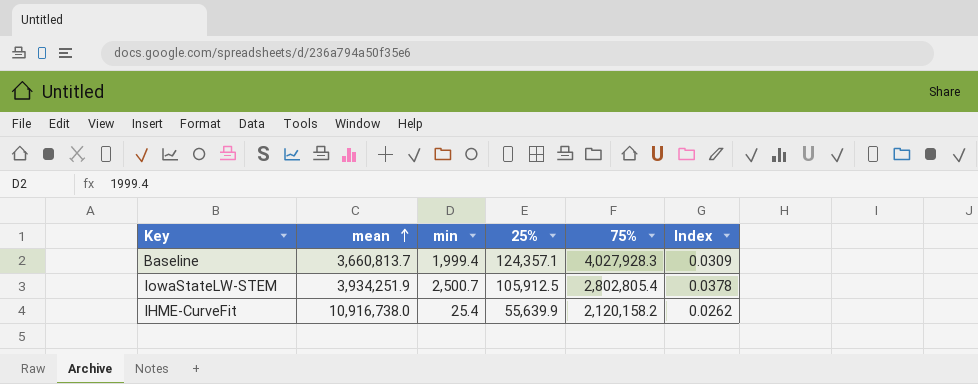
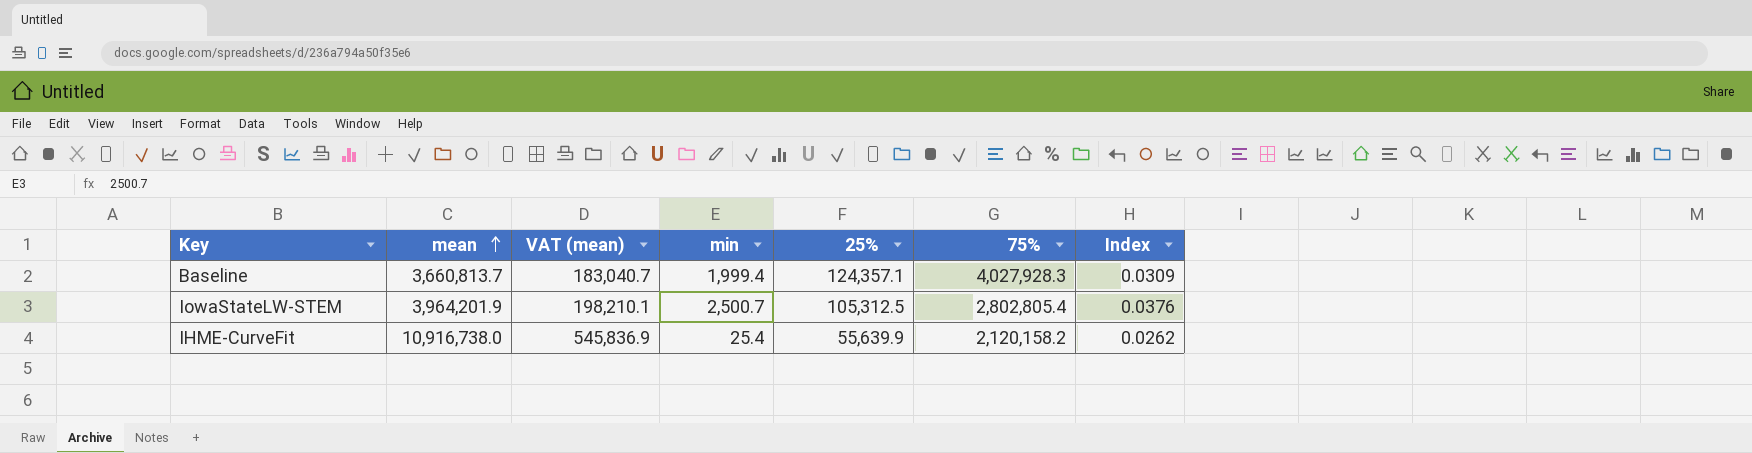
column VAT (mean) | formula: none -> [mean] * 0.05
IowaStateLW-STEM | mean: 3,934,251.9 -> 3,964,201.9
IowaStateLW-STEM | 25%: 105,912.5 -> 105,312.5
IowaStateLW-STEM | Index: 0.0378 -> 0.0376

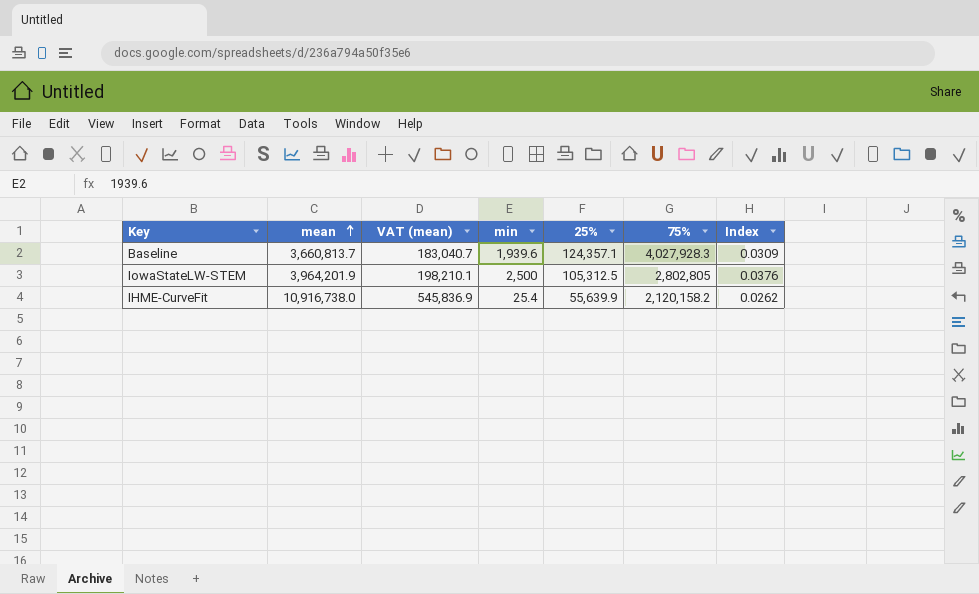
Baseline | min: 1,999.4 -> 1,939.6
IowaStateLW-STEM | min: 2,500.7 -> 2,500
IowaStateLW-STEM | 75%: 2,802,805.4 -> 2,802,805

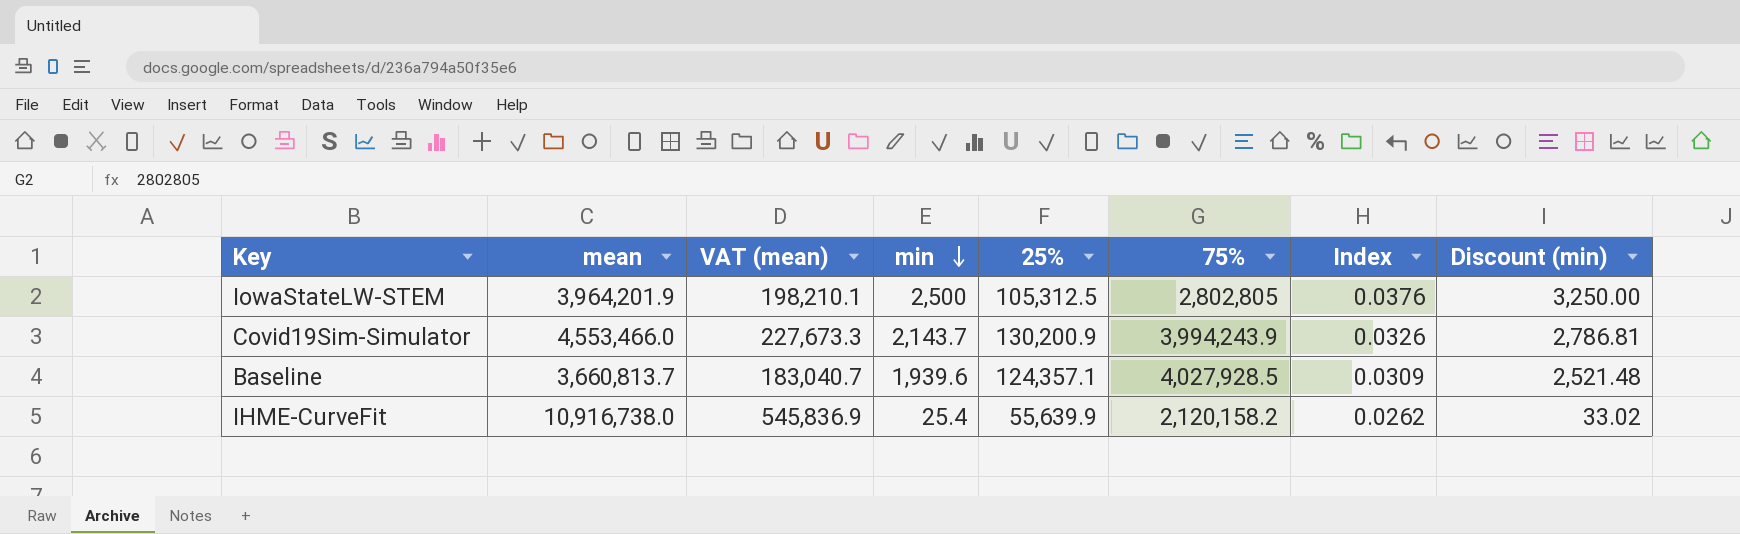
row order: mean ascending -> min descending
column Discount (min) | formula: none -> [min] * 1.3
row Covid19Sim-Simulator: none -> 4,553,466.0 | 227,673.3 | 2,143.7 | 130,200.9 | 3,994,243.9 | 0.0326 | 2,786.81
Baseline | 75%: 4,027,928.3 -> 4,027,928.5

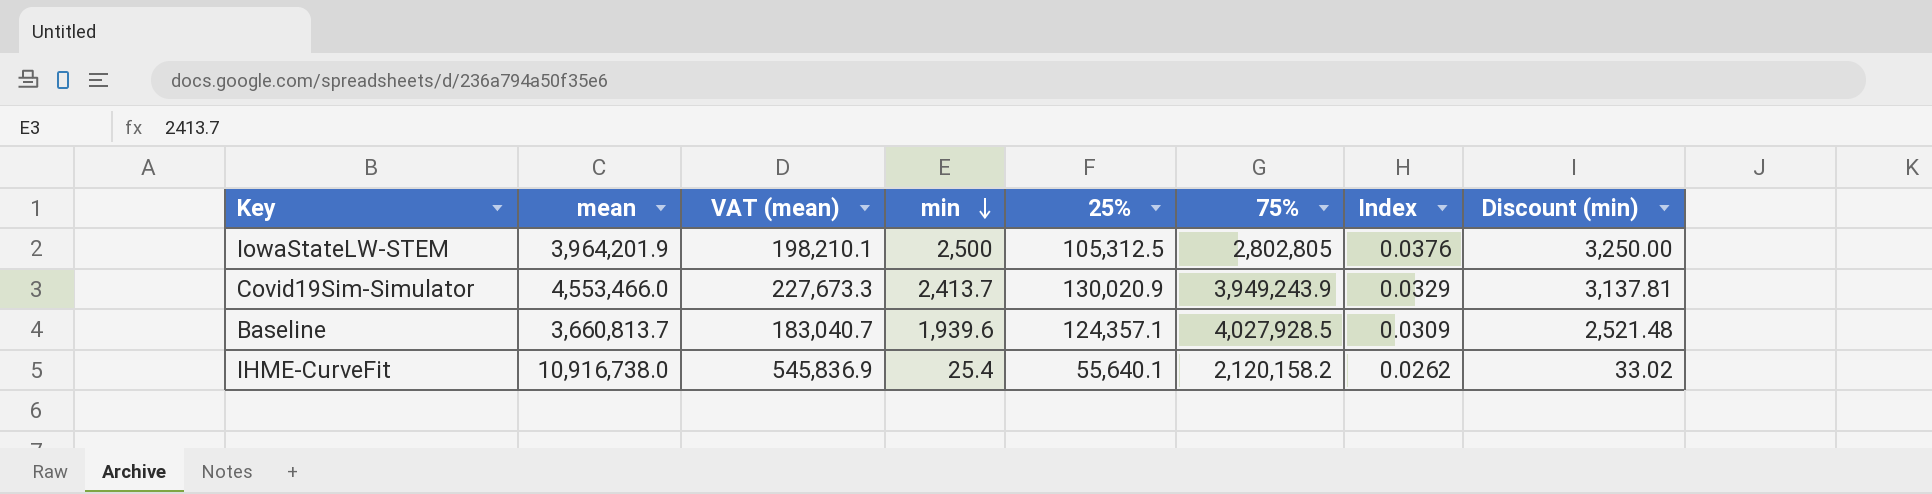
Covid19Sim-Simulator | min: 2,143.7 -> 2,413.7
Covid19Sim-Simulator | 25%: 130,200.9 -> 130,020.9
Covid19Sim-Simulator | 75%: 3,994,243.9 -> 3,949,243.9
Covid19Sim-Simulator | Index: 0.0326 -> 0.0329
Covid19Sim-Simulator | Discount (min): 2,786.81 -> 3,137.81
IHME-CurveFit | 25%: 55,639.9 -> 55,640.1

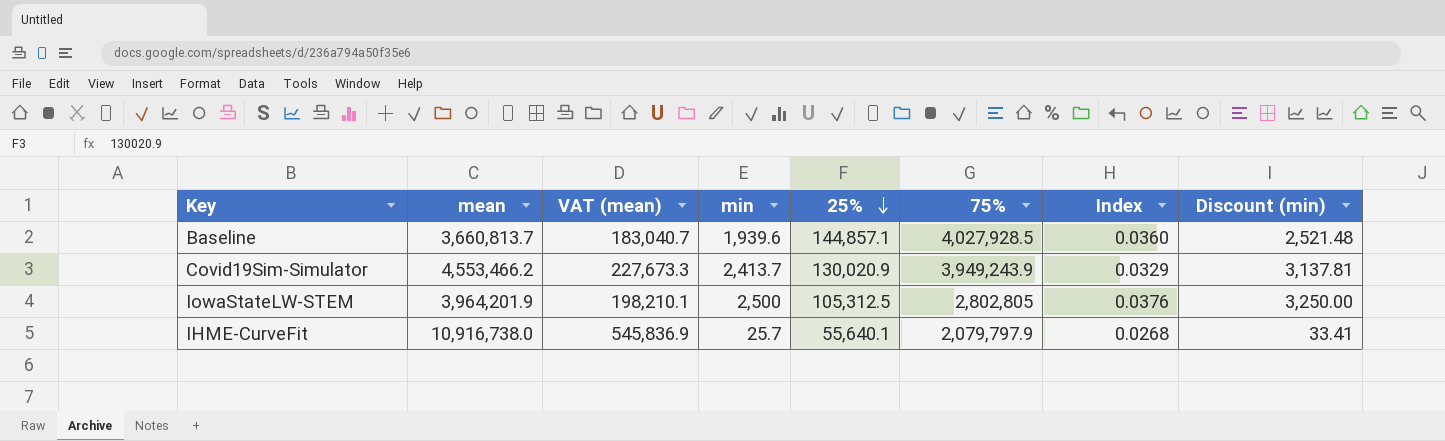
row order: min descending -> 25% descending
Baseline | 25%: 124,357.1 -> 144,857.1
Baseline | Index: 0.0309 -> 0.0360
Covid19Sim-Simulator | mean: 4,553,466.0 -> 4,553,466.2
IHME-CurveFit | min: 25.4 -> 25.7
IHME-CurveFit | 75%: 2,120,158.2 -> 2,079,797.9
IHME-CurveFit | Index: 0.0262 -> 0.0268
IHME-CurveFit | Discount (min): 33.02 -> 33.41

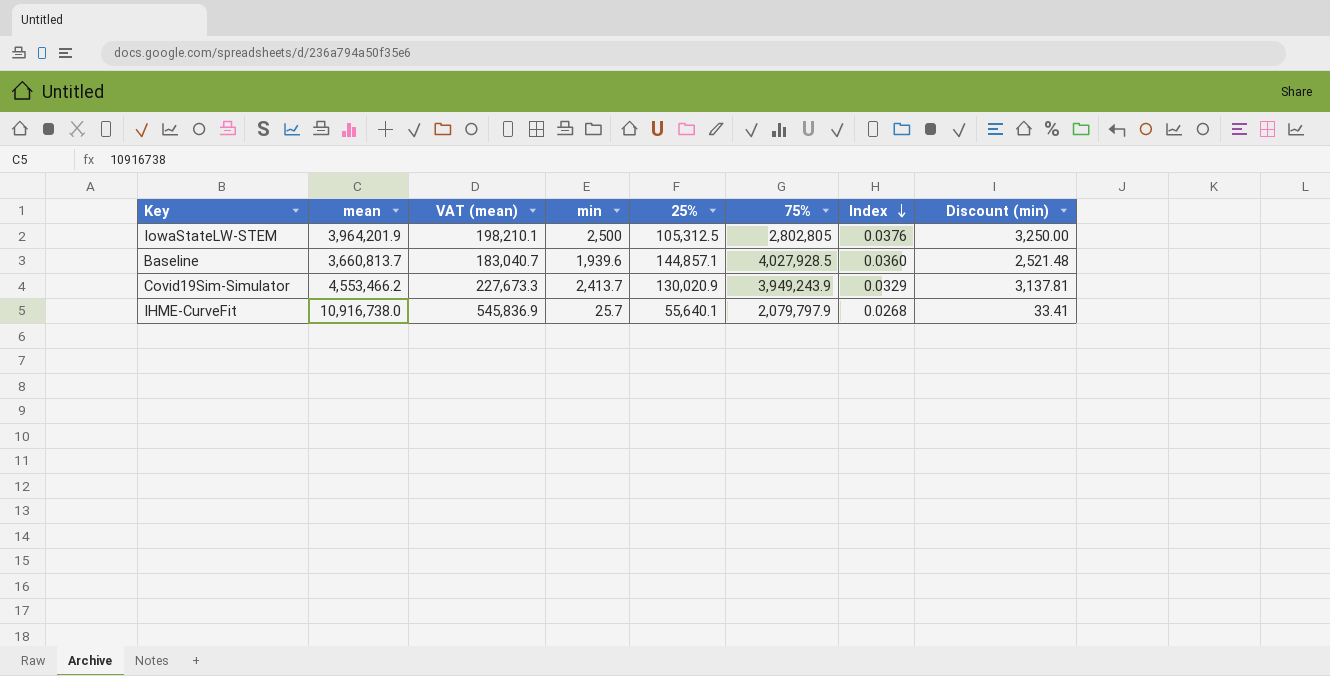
row order: 25% descending -> Index descending

